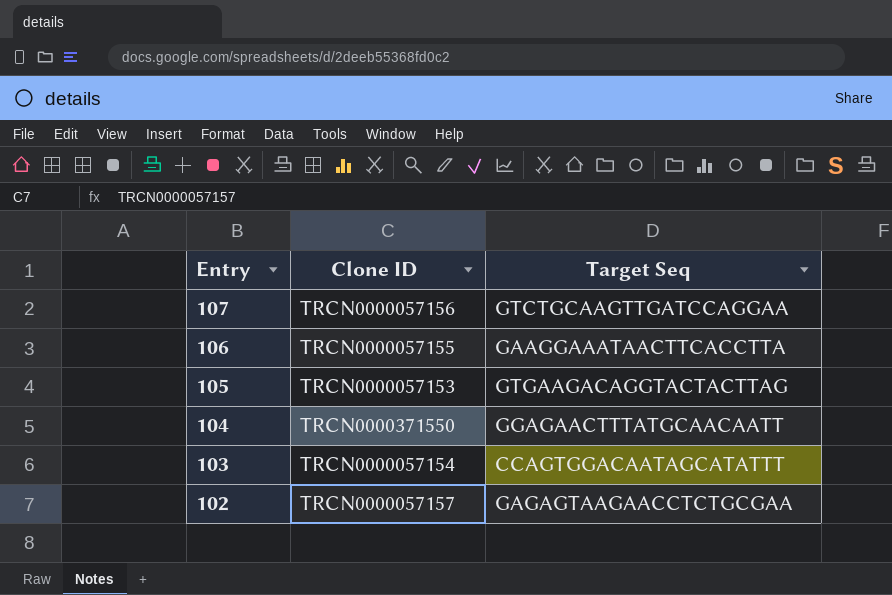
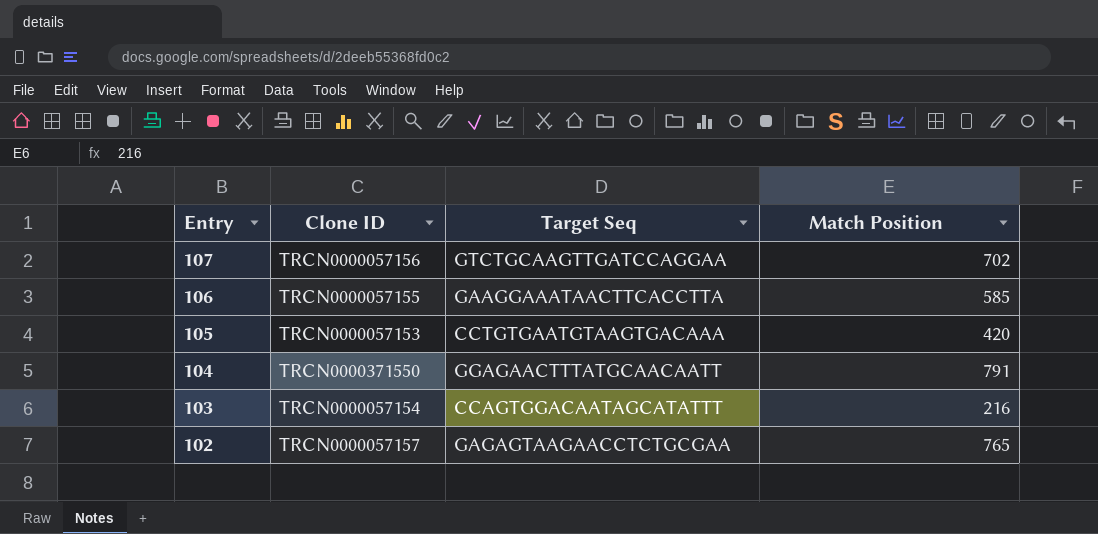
column Match Position | position: none -> 4
105 | Target Seq: GTGAAGACAGGTACTACTTAG -> CCTGTGAATGTAAGTGACAAA

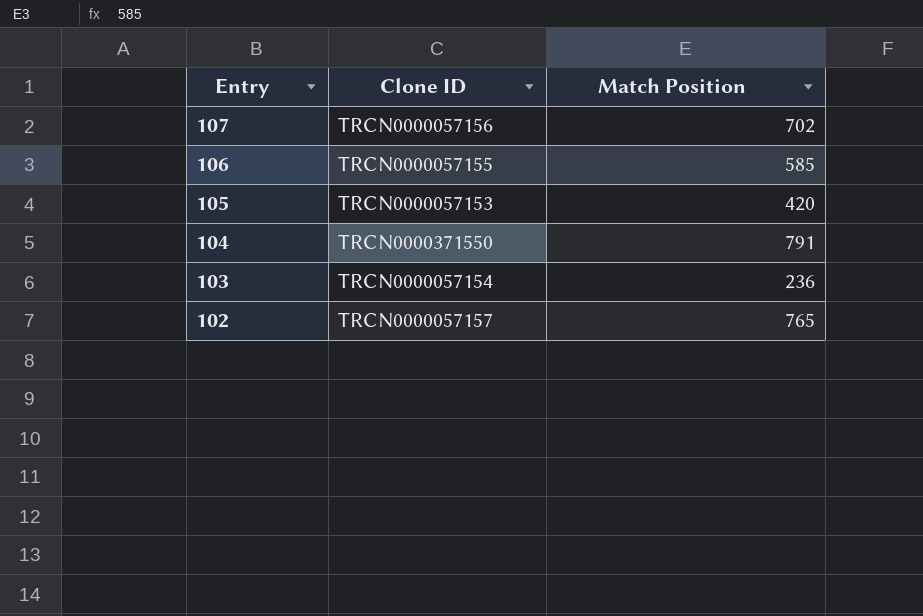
column Target Seq | position: 3 -> none
103 | Match Position: 216 -> 236

